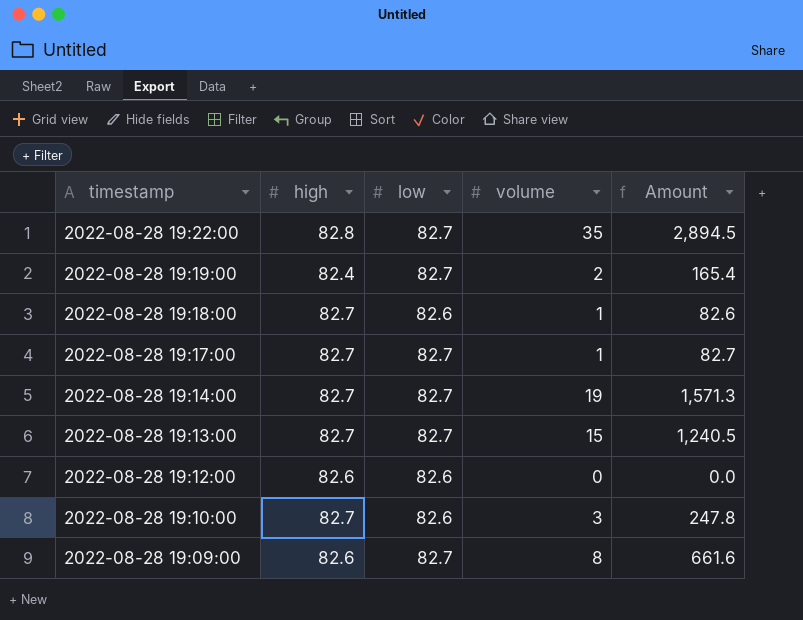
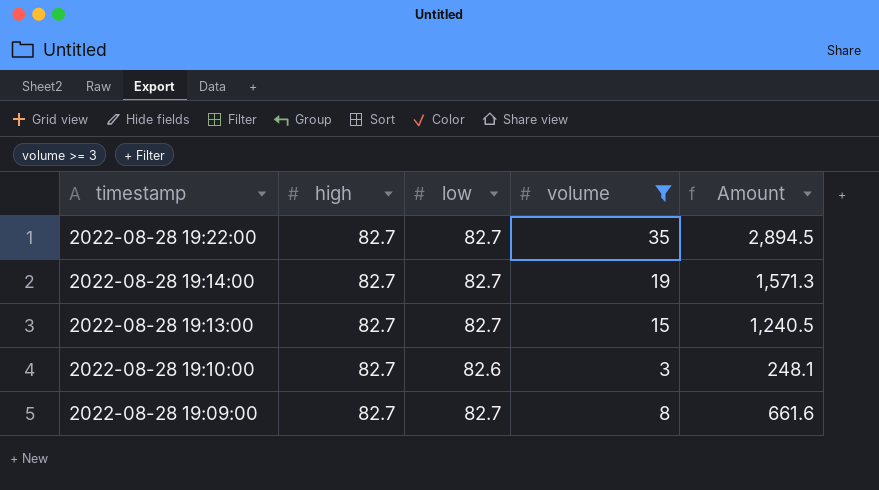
filter: none -> volume >= 3
column Amount | formula: [low] * [volume] -> [high] * [volume]
2022-08-28 19:22:00 | high: 82.8 -> 82.7
2022-08-28 19:09:00 | high: 82.6 -> 82.7

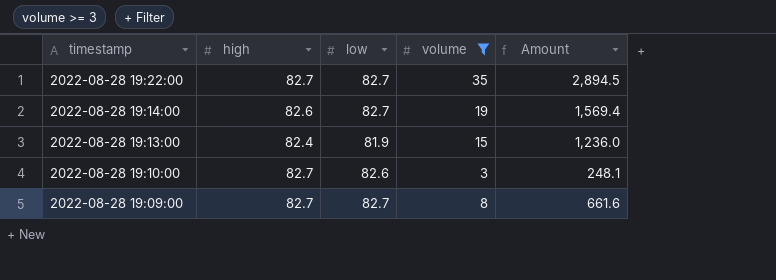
2022-08-28 19:14:00 | high: 82.7 -> 82.6
2022-08-28 19:14:00 | Amount: 1,571.3 -> 1,569.4
2022-08-28 19:13:00 | high: 82.7 -> 82.4
2022-08-28 19:13:00 | low: 82.7 -> 81.9
2022-08-28 19:13:00 | Amount: 1,240.5 -> 1,236.0

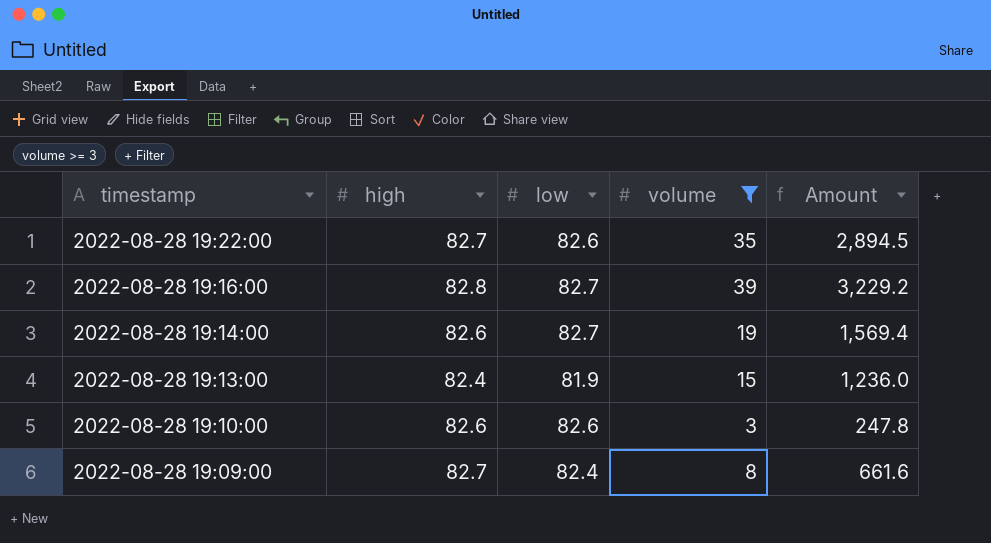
2022-08-28 19:22:00 | low: 82.7 -> 82.6
row 2022-08-28 19:16:00: none -> 82.8 | 82.7 | 39 | 3,229.2
2022-08-28 19:10:00 | high: 82.7 -> 82.6
2022-08-28 19:10:00 | Amount: 248.1 -> 247.8
2022-08-28 19:09:00 | low: 82.7 -> 82.4

